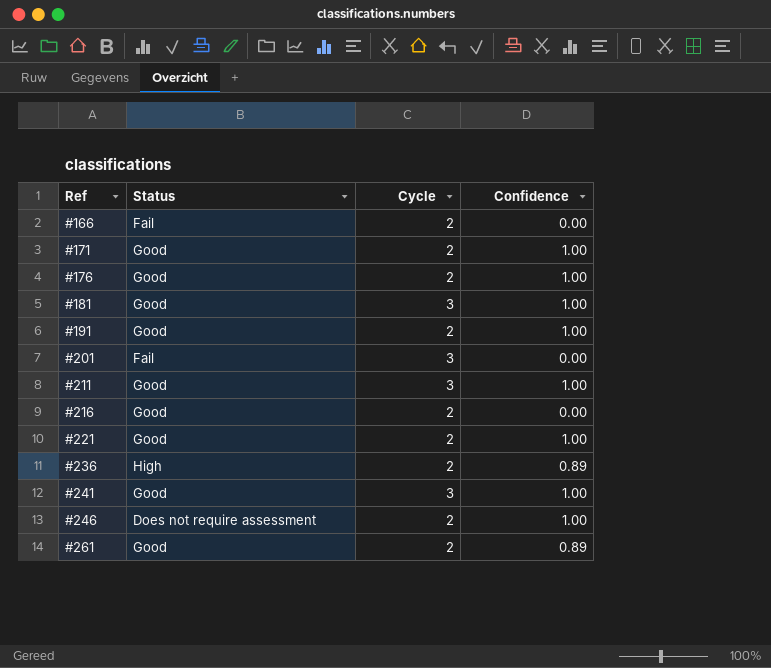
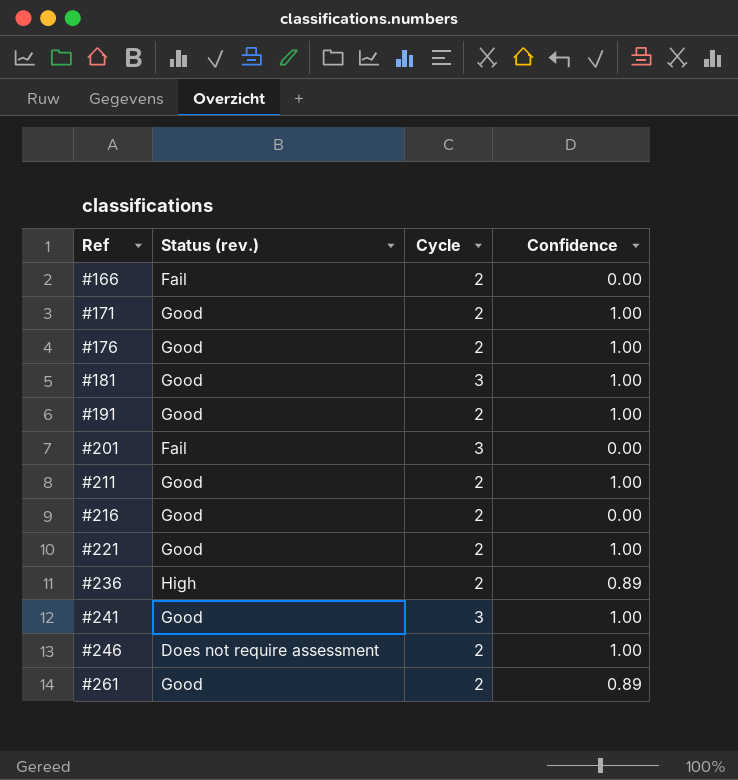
column name: Status -> Status (rev.)
#211 | Cycle: 3 -> 2

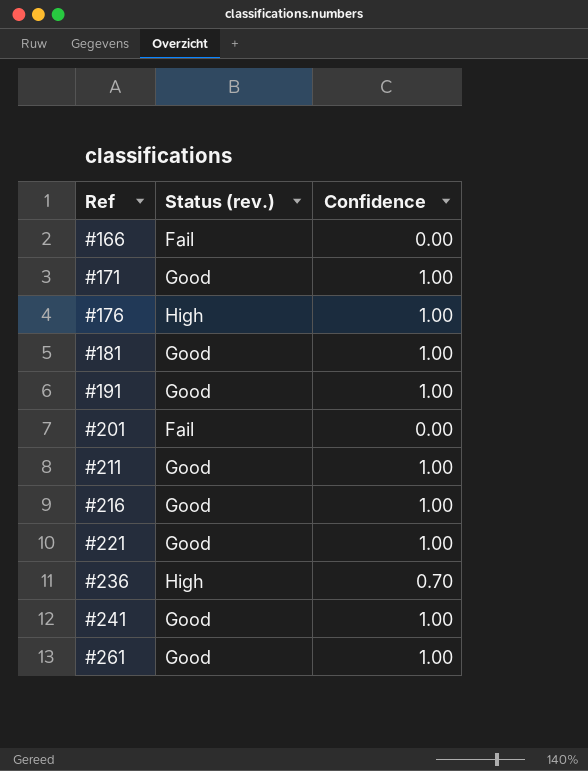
column Cycle | position: 3 -> none
row #246: Does not require assessment | 2 | 1.00 -> none
#176 | Status (rev.): Good -> High
#216 | Confidence: 0.00 -> 1.00
#236 | Confidence: 0.89 -> 0.70
#261 | Confidence: 0.89 -> 1.00

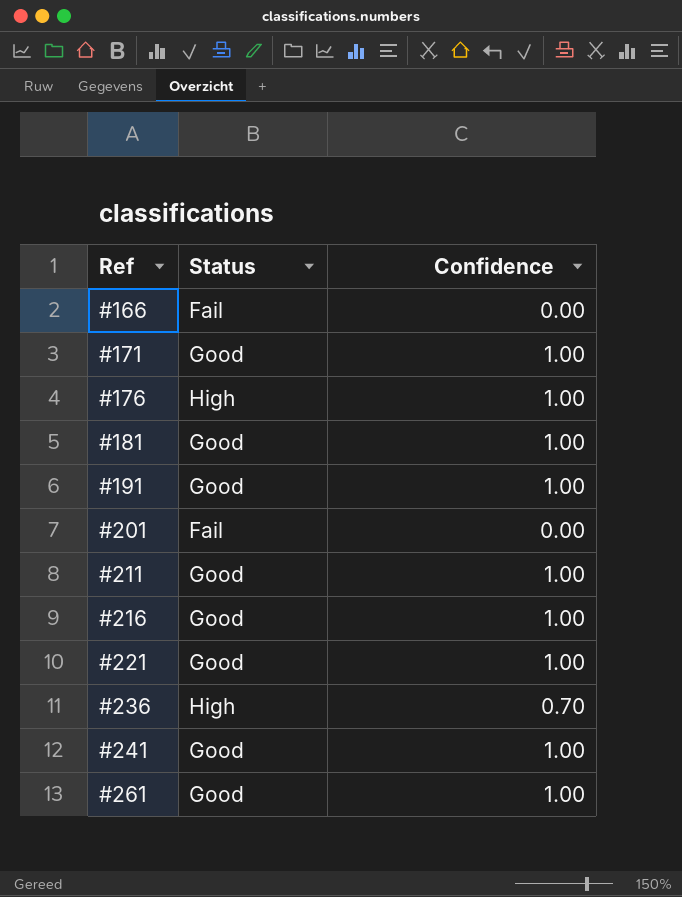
column name: Status (rev.) -> Status

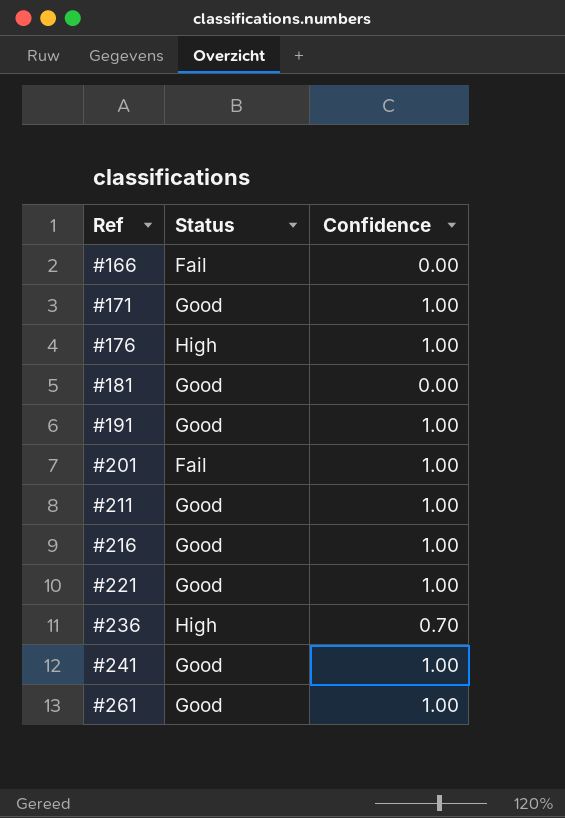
#181 | Confidence: 1.00 -> 0.00
#201 | Confidence: 0.00 -> 1.00

